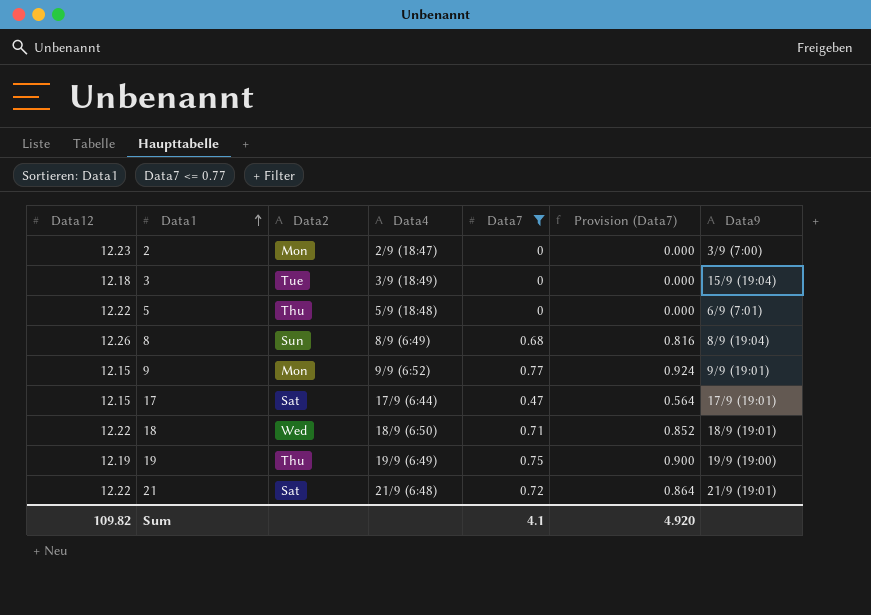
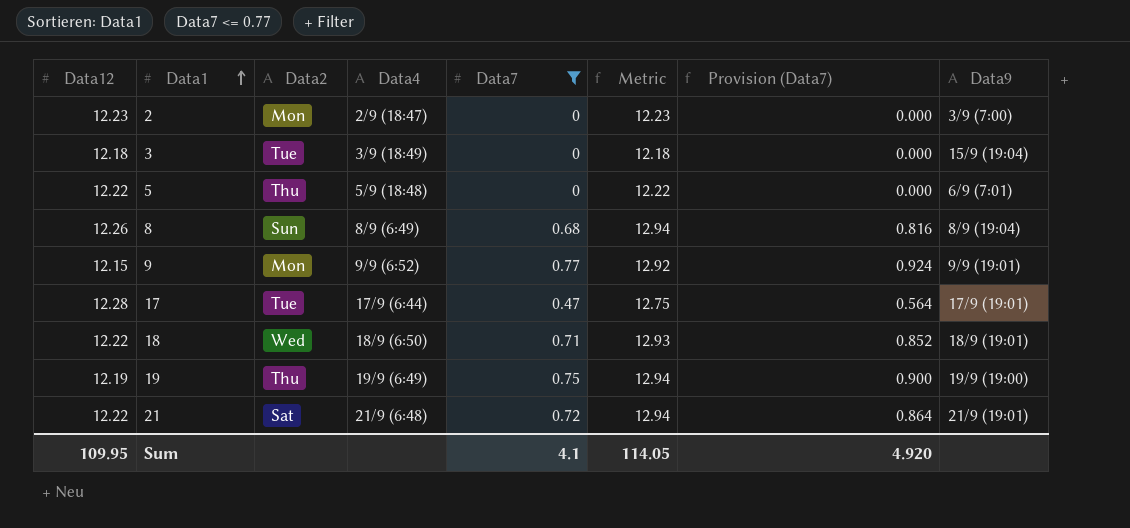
column Metric | formula: none -> [Data12] + [Data7]
17 | Data12: 12.15 -> 12.28
17 | Data2: Sat -> Tue
Sum | Data12: 109.82 -> 109.95

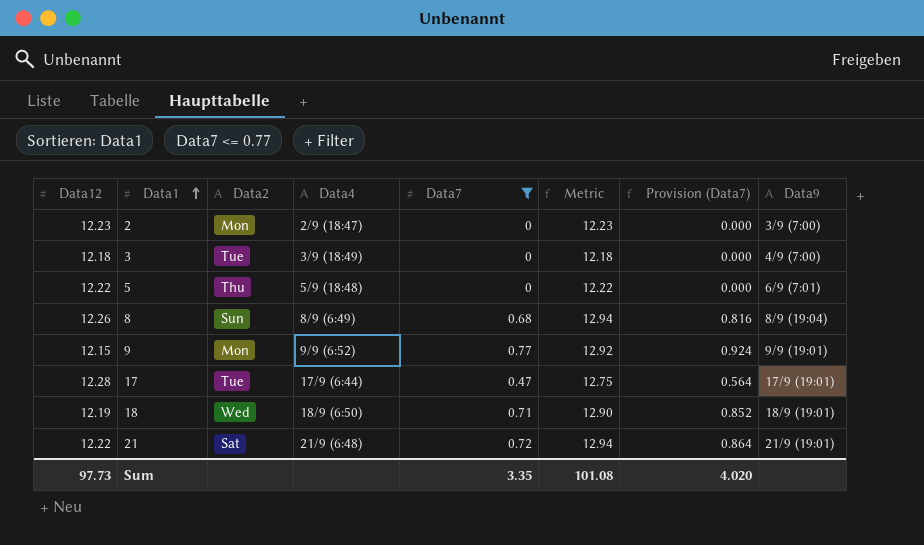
row 19: 12.19 | Thu | 19/9 (6:49) | 0.75 | 12.94 | 0.900 | 19/9 (19:00) -> none
3 | Data9: 15/9 (19:04) -> 4/9 (7:00)
18 | Data12: 12.22 -> 12.19
18 | Metric: 12.93 -> 12.90
Sum | Data12: 109.95 -> 97.73
Sum | Data7: 4.1 -> 3.35
Sum | Metric: 114.05 -> 101.08
Sum | Provision (Data7): 4.920 -> 4.020

